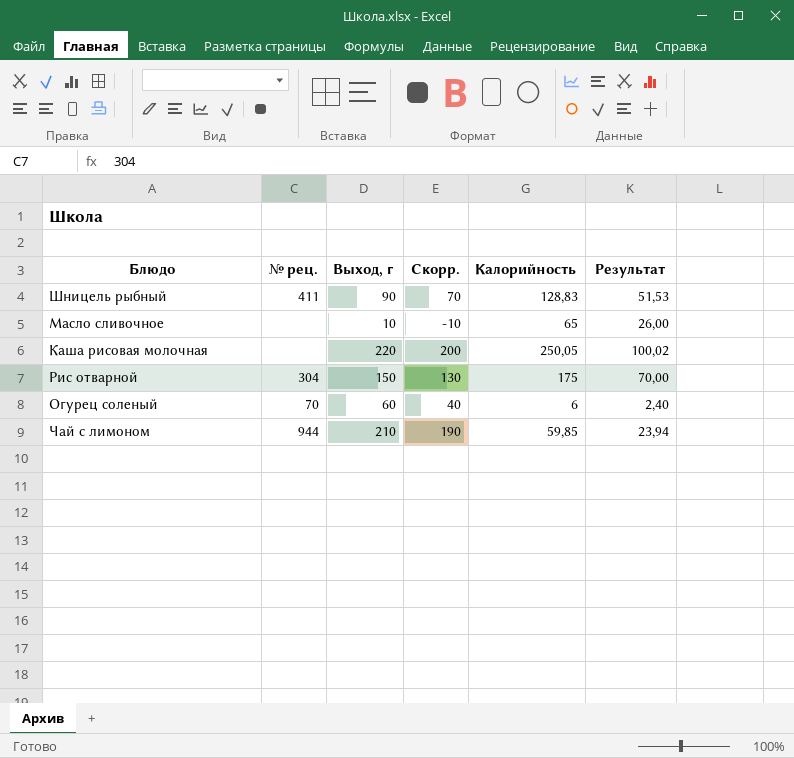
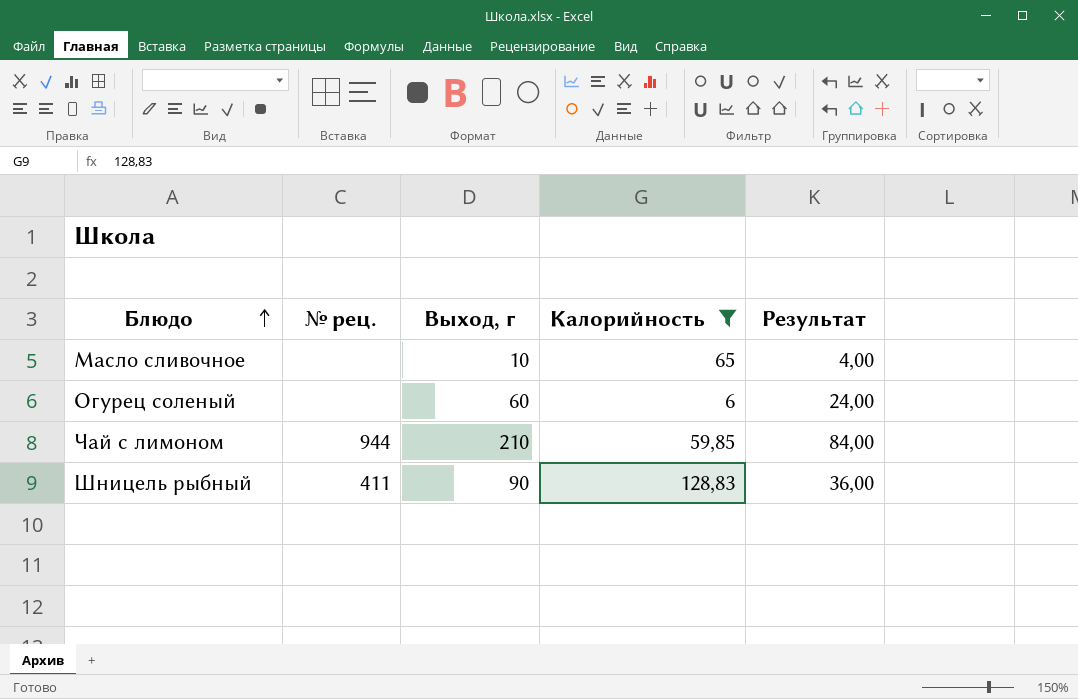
filter: none -> Калорийность <= 128,83
row order: none -> Блюдо ascending
column Скорр. | formula: [Выход, г] - 20 -> none
column Результат | formula: [Калорийность] * 0,4 -> [Выход, г] * 0,4
Огурец соленый | № рец.: 70 -> none

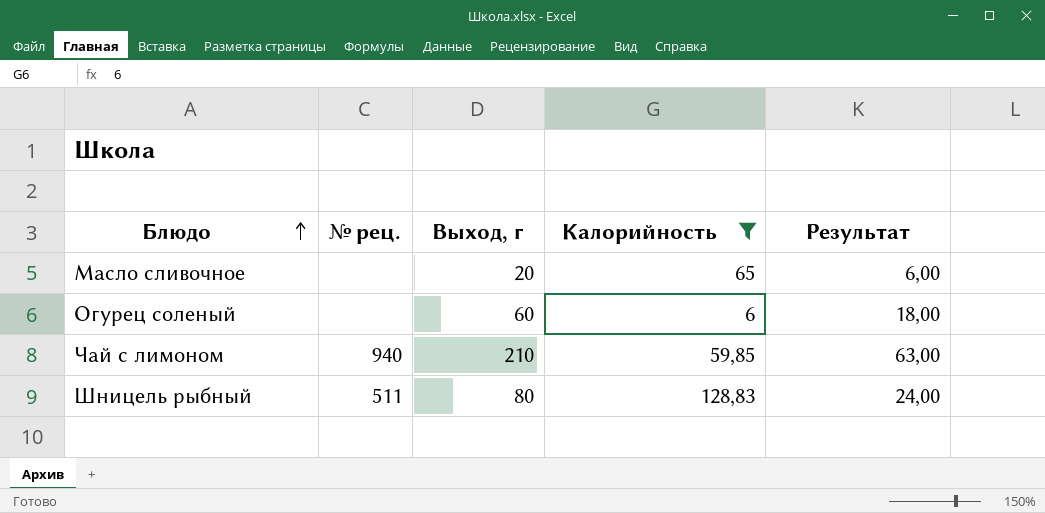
column Результат | formula: [Выход, г] * 0,4 -> [Выход, г] * 0,3
Масло сливочное | Выход, г: 10 -> 20
Чай с лимоном | № рец.: 944 -> 940
Шницель рыбный | № рец.: 411 -> 511
Шницель рыбный | Выход, г: 90 -> 80

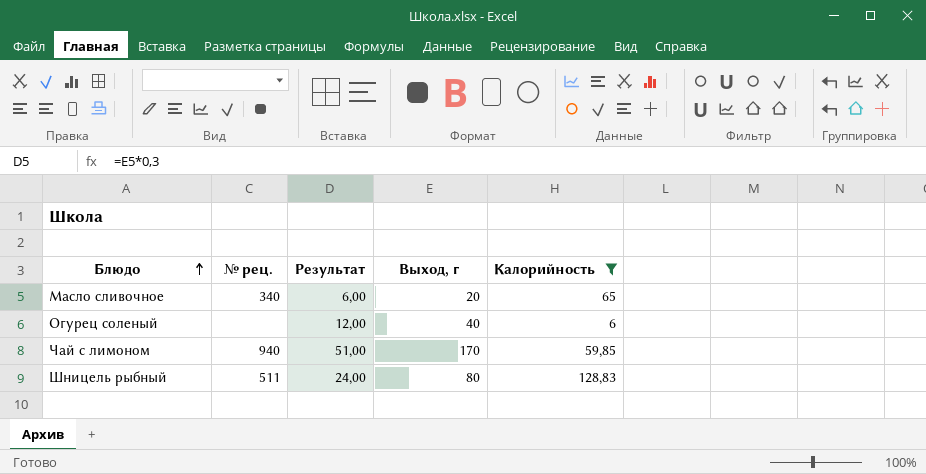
column Результат | position: 5 -> 3
Масло сливочное | № рец.: none -> 340
Огурец соленый | Результат: 18,00 -> 12,00
Огурец соленый | Выход, г: 60 -> 40
Чай с лимоном | Результат: 63,00 -> 51,00
Чай с лимоном | Выход, г: 210 -> 170

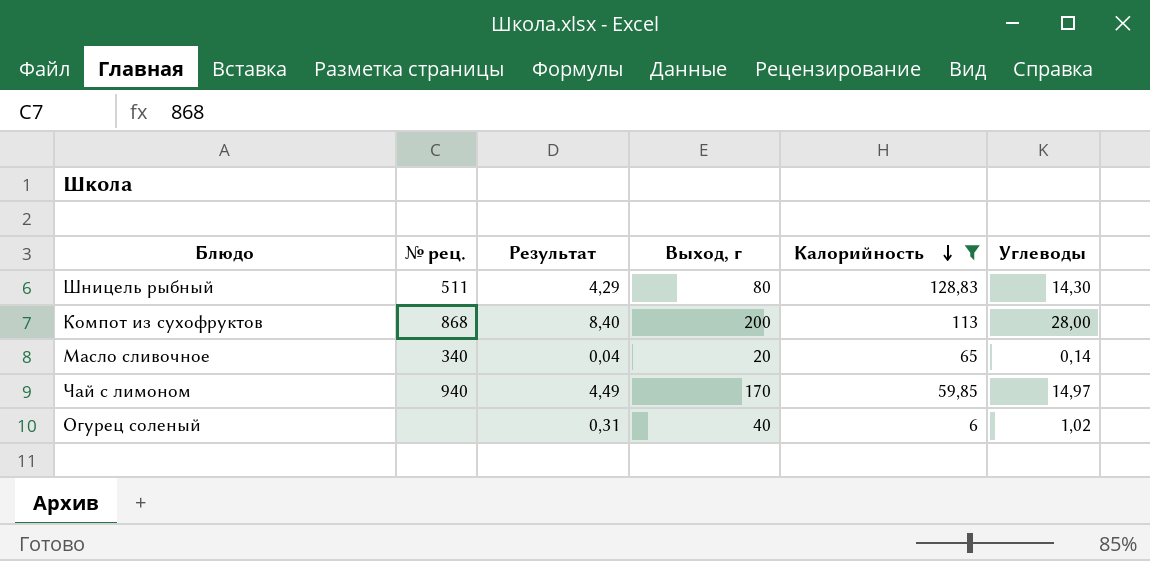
row order: Блюдо ascending -> Калорийность descending
column Результат | formula: [Выход, г] * 0,3 -> [Углеводы] * 0,3
column Углеводы | position: none -> 6
row Компот из сухофруктов: none -> 868 | 8,40 | 200 | 113 | 28,00

